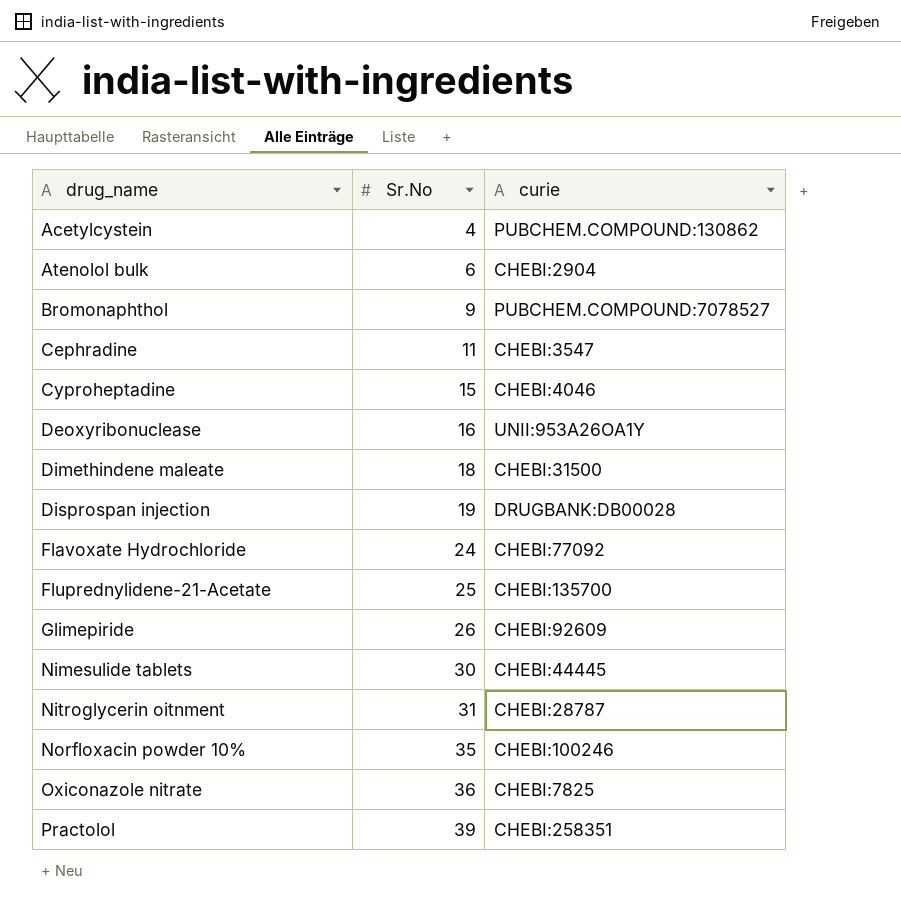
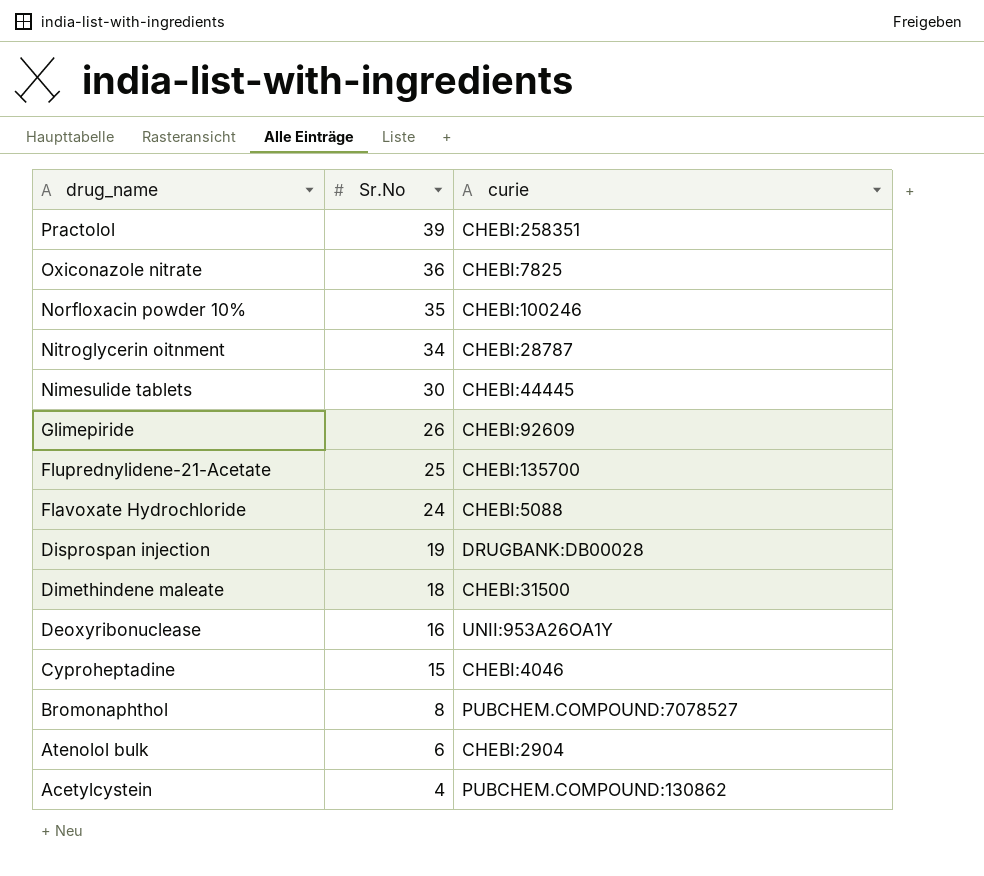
row order: drug_name ascending -> drug_name descending
row Cephradine: 11 | CHEBI:3547 -> none
Nitroglycerin oitnment | Sr.No: 31 -> 34
Flavoxate Hydrochloride | curie: CHEBI:77092 -> CHEBI:5088
Bromonaphthol | Sr.No: 9 -> 8

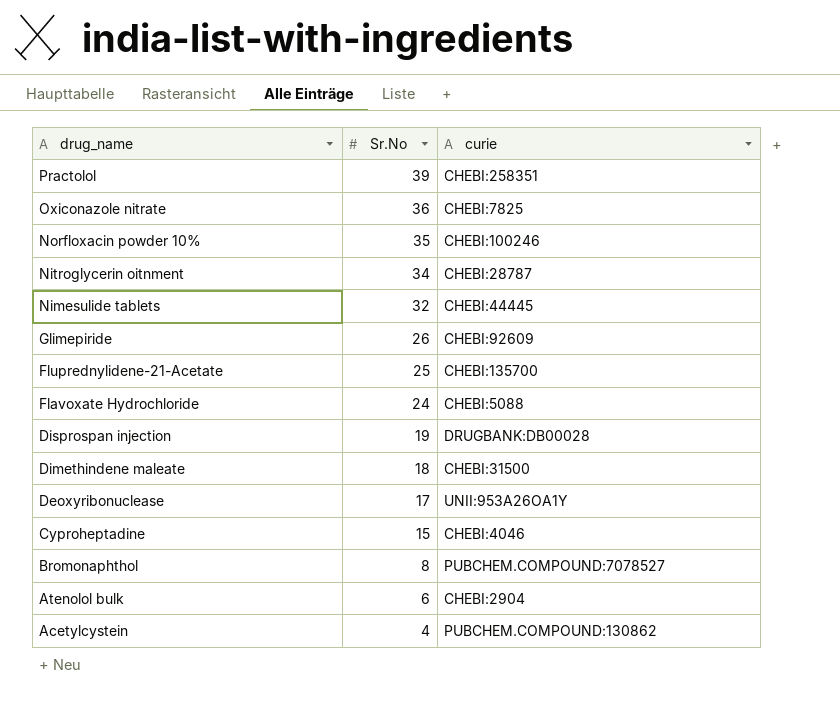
Nimesulide tablets | Sr.No: 30 -> 32
Deoxyribonuclease | Sr.No: 16 -> 17

